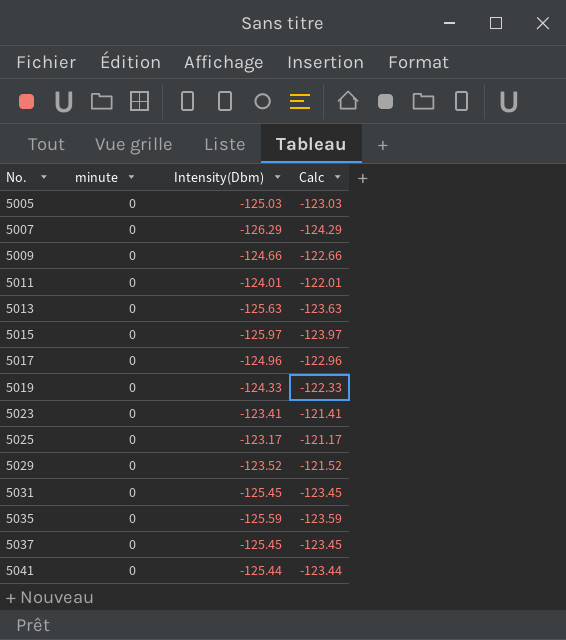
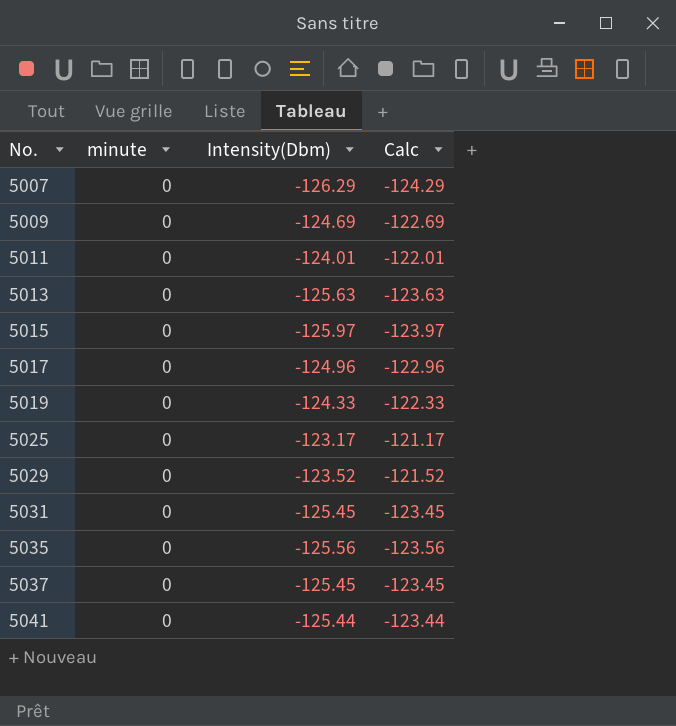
row 5005: 0 | -125.03 | -123.03 -> none
row 5023: 0 | -123.41 | -121.41 -> none
5009 | Intensity(Dbm): -124.66 -> -124.69
5009 | Calc: -122.66 -> -122.69
5035 | Intensity(Dbm): -125.59 -> -125.56
5035 | Calc: -123.59 -> -123.56

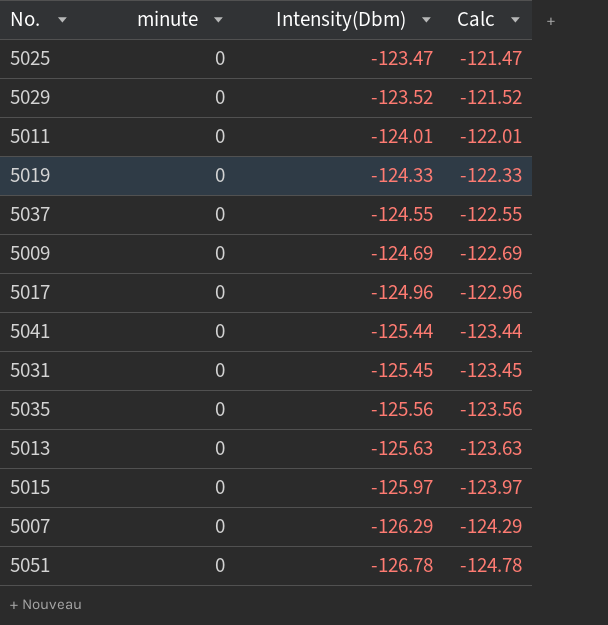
row order: No. ascending -> Intensity(Dbm) descending
5025 | Intensity(Dbm): -123.17 -> -123.47
5025 | Calc: -121.17 -> -121.47
5037 | Intensity(Dbm): -125.45 -> -124.55
5037 | Calc: -123.45 -> -122.55
row 5051: none -> 0 | -126.78 | -124.78

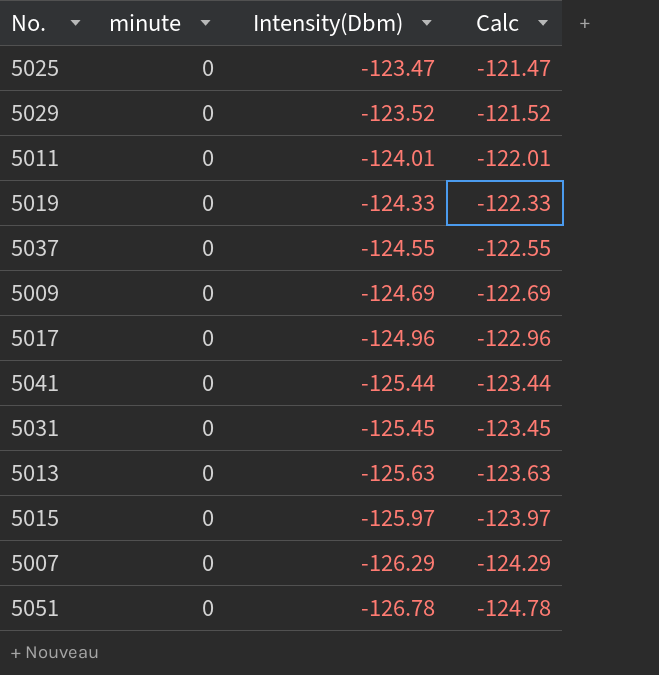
row 5035: 0 | -125.56 | -123.56 -> none

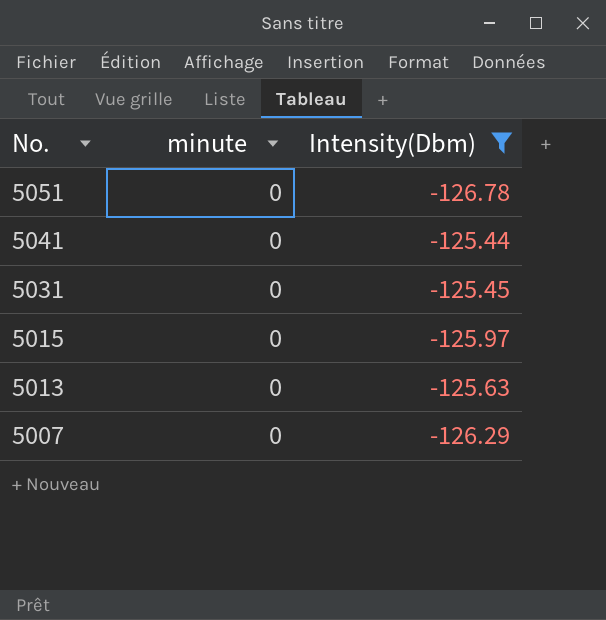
filter: none -> Intensity(Dbm) <= -125.44
row order: Intensity(Dbm) descending -> No. descending
column Calc | formula: [Intensity(Dbm)] + 2 -> none

